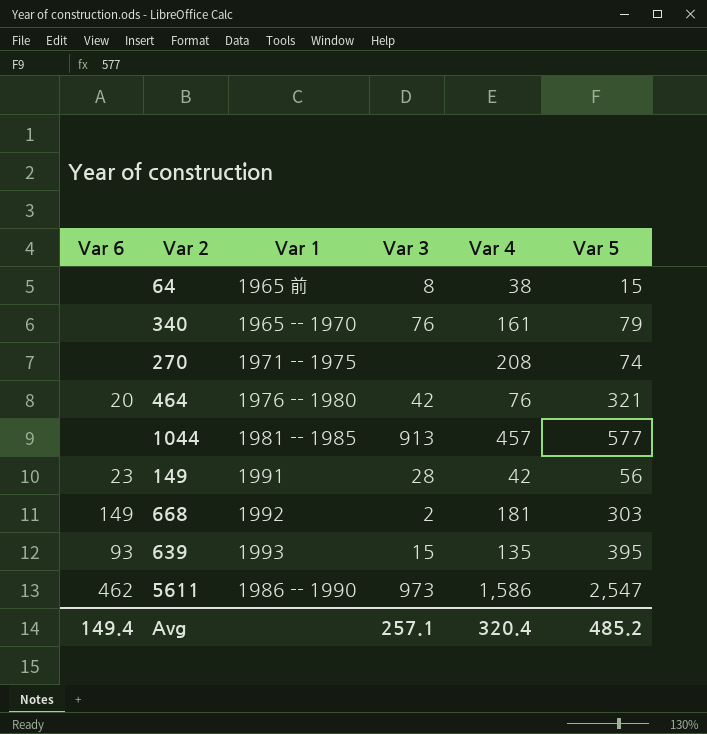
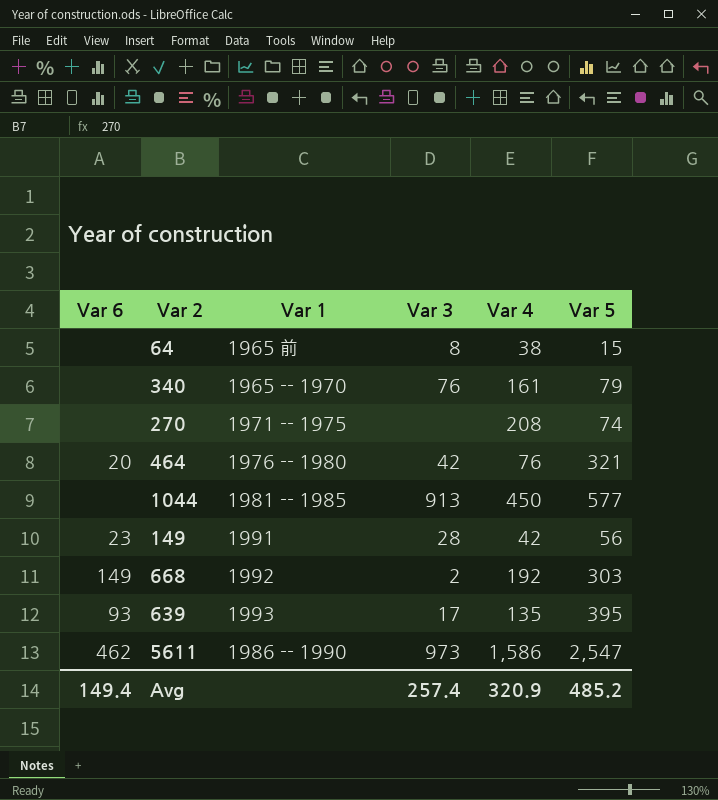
1044 | Var 4: 457 -> 450
668 | Var 4: 181 -> 192
639 | Var 3: 15 -> 17
Avg | Var 3: 257.1 -> 257.4
Avg | Var 4: 320.4 -> 320.9

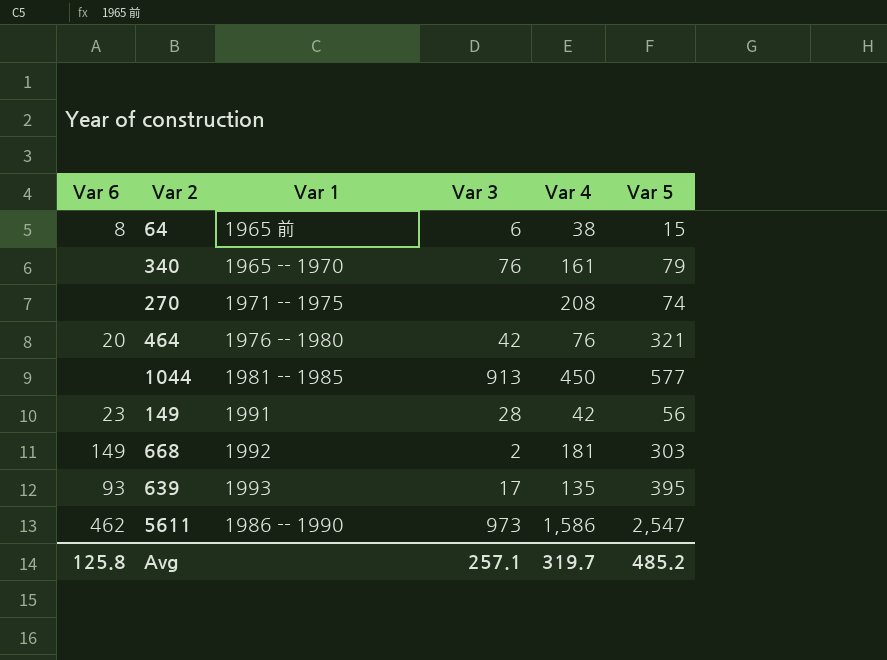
64 | Var 6: none -> 8
64 | Var 3: 8 -> 6
668 | Var 4: 192 -> 181
Avg | Var 6: 149.4 -> 125.8
Avg | Var 3: 257.4 -> 257.1
Avg | Var 4: 320.9 -> 319.7

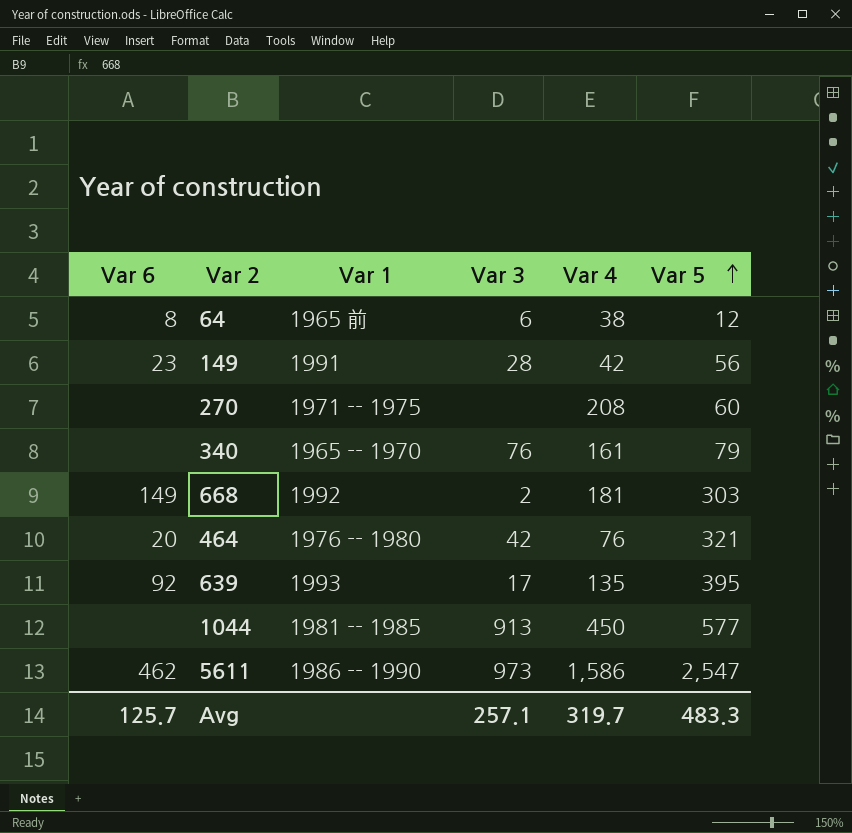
row order: none -> Var 5 ascending
64 | Var 5: 15 -> 12
270 | Var 5: 74 -> 60
639 | Var 6: 93 -> 92
Avg | Var 6: 125.8 -> 125.7
Avg | Var 5: 485.2 -> 483.3

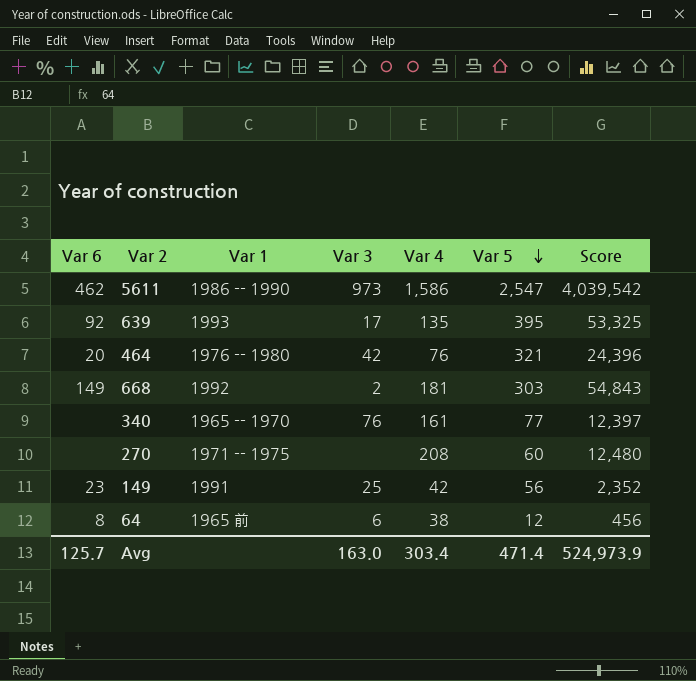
row order: Var 5 ascending -> Var 5 descending
column Score | formula: none -> [Var 4] * [Var 5]
row 1044: none | 1981 -- 1985 | 913 | 450 | 577 -> none
340 | Var 5: 79 -> 77
149 | Var 3: 28 -> 25
Avg | Var 3: 257.1 -> 163.0
Avg | Var 4: 319.7 -> 303.4
Avg | Var 5: 483.3 -> 471.4

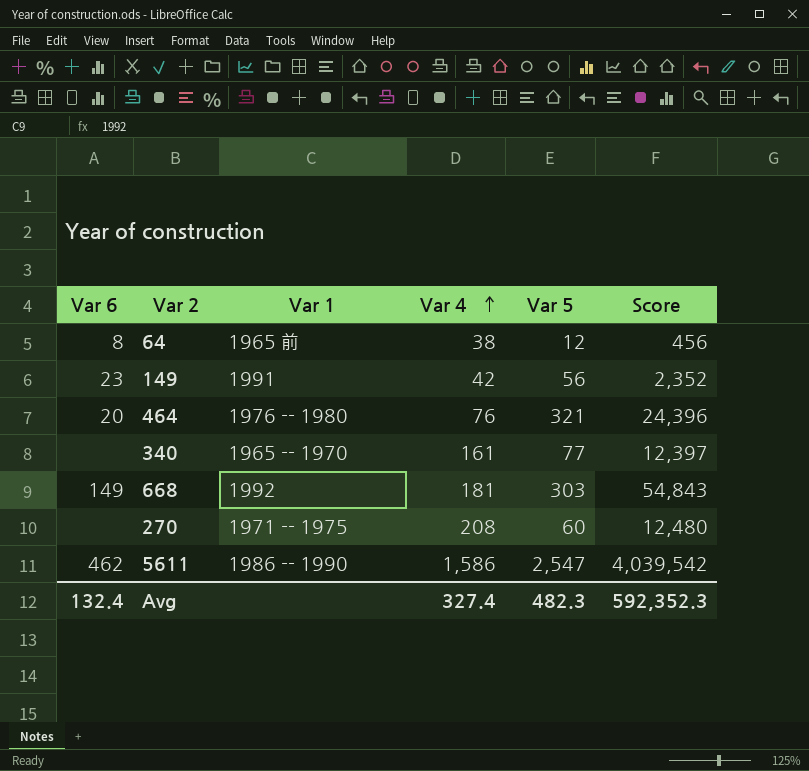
row order: Var 5 descending -> Var 4 ascending
column Var 3 | position: 4 -> none
row 639: 92 | 1993 | 17 | 135 | 395 | 53,325 -> none
Avg | Var 6: 125.7 -> 132.4
Avg | Var 4: 303.4 -> 327.4
Avg | Var 5: 471.4 -> 482.3
Avg | Score: 524,973.9 -> 592,352.3

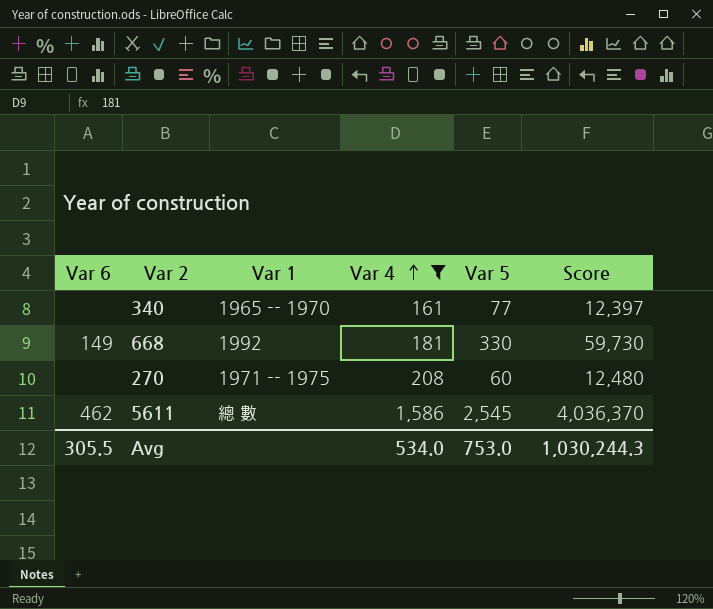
filter: none -> Var 4 >= 161
668 | Var 5: 303 -> 330
668 | Score: 54,843 -> 59,730
5611 | Var 1: 1986 -- 1990 -> 總 數
5611 | Var 5: 2,547 -> 2,545
5611 | Score: 4,039,542 -> 4,036,370
Avg | Var 6: 132.4 -> 305.5
Avg | Var 4: 327.4 -> 534.0
Avg | Var 5: 482.3 -> 753.0
Avg | Score: 592,352.3 -> 1,030,244.3

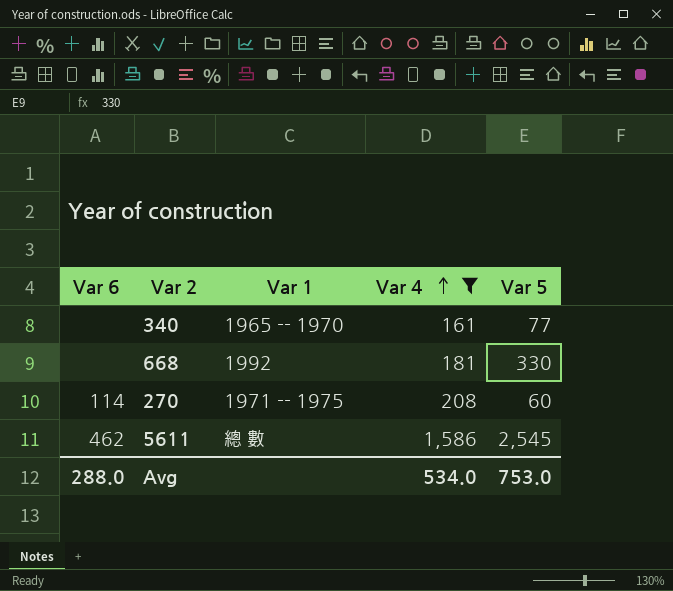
column Score | formula: [Var 4] * [Var 5] -> none
668 | Var 6: 149 -> none
270 | Var 6: none -> 114
Avg | Var 6: 305.5 -> 288.0

